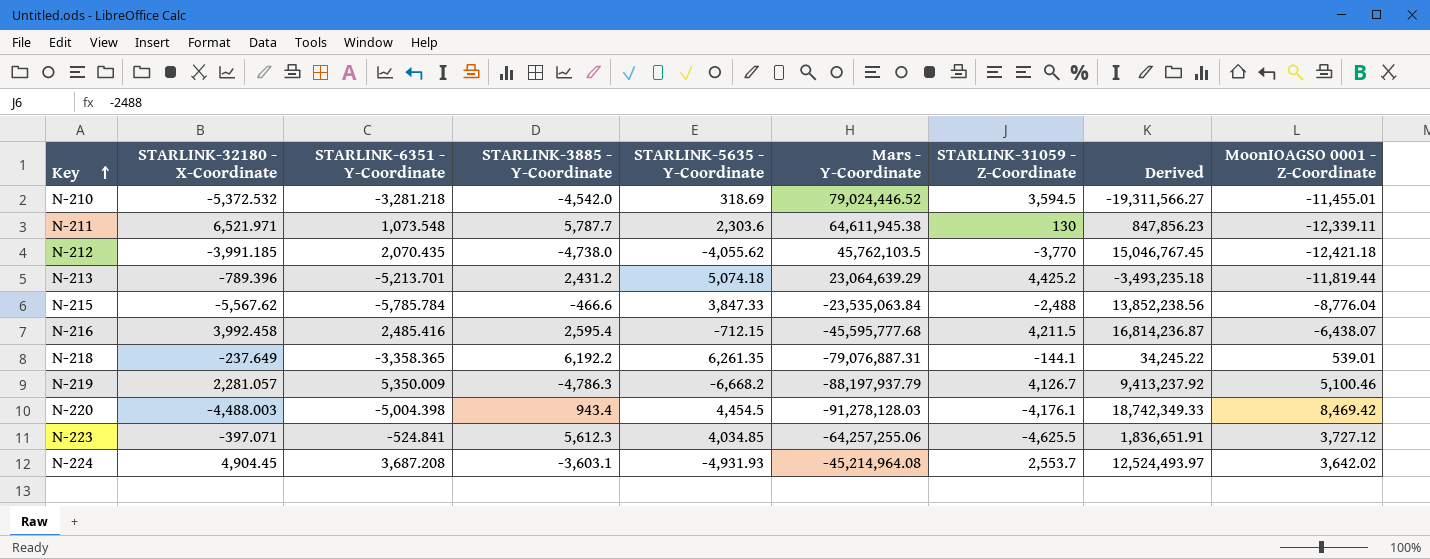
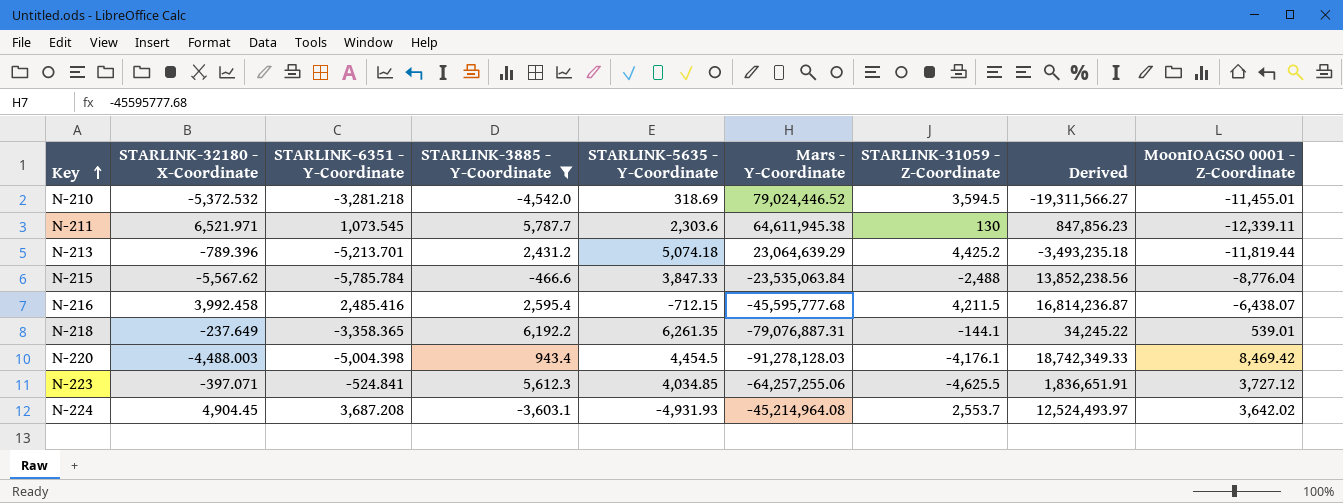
filter: none -> STARLINK-3885 - Y-Coordinate >= -4,542.0
N-211 | STARLINK-6351 - Y-Coordinate: 1,073.548 -> 1,073.545

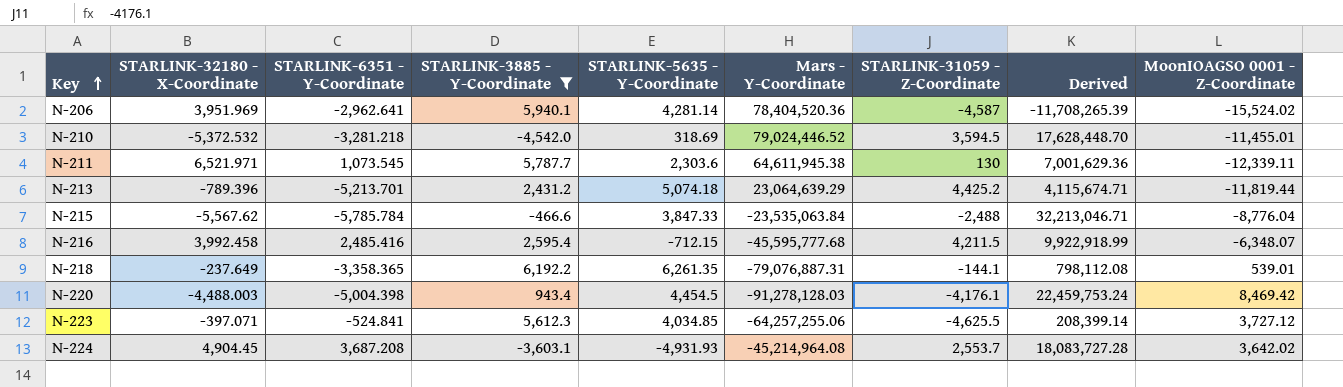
column Derived | formula: [STARLINK-32180 - X-Coordinate] * [STARLINK-31059 - Z-Coordinate] -> [STARLINK-32180 - X-Coordinate] * [STARLINK-6351 - Y-Coordinate]
row N-206: none -> 3,951.969 | -2,962.641 | 5,940.1 | 4,281.14 | 78,404,520.36 | -4,587 | -11,708,265.39 | -15,524.02
N-216 | MoonIOAGSO 0001 - Z-Coordinate: -6,438.07 -> -6,348.07

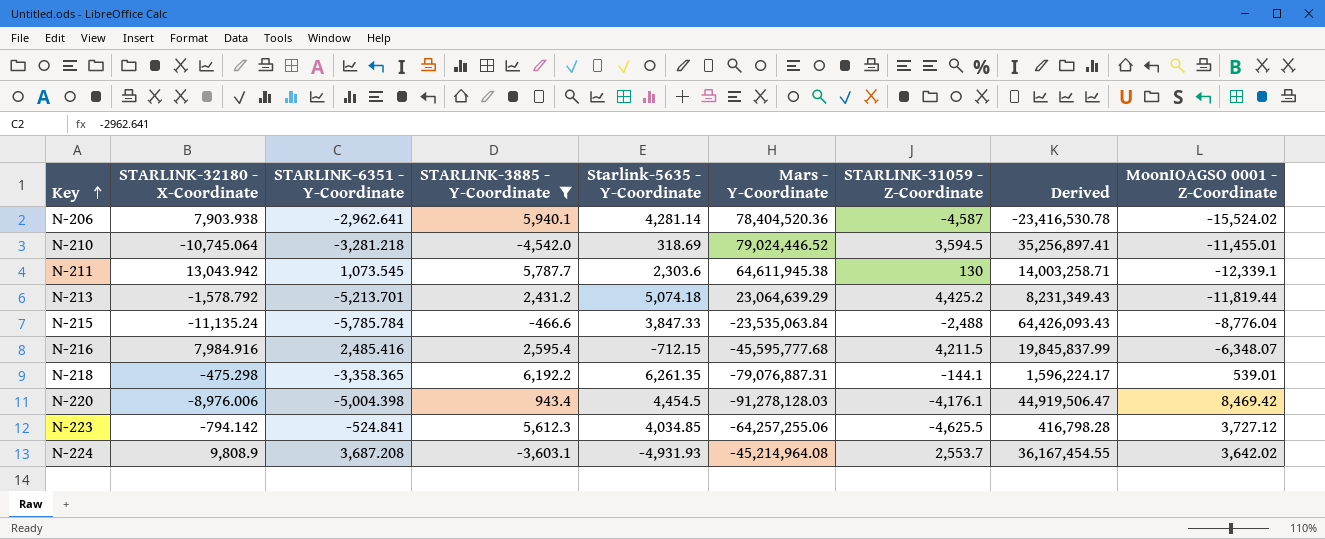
column name: STARLINK-5635 - Y-Coordinate -> Starlink-5635 - Y-Coordinate
N-206 | STARLINK-32180 - X-Coordinate: 3,951.969 -> 7,903.938
N-206 | Derived: -11,708,265.39 -> -23,416,530.78
N-210 | STARLINK-32180 - X-Coordinate: -5,372.532 -> -10,745.064
N-210 | Derived: 17,628,448.70 -> 35,256,897.41
N-211 | STARLINK-32180 - X-Coordinate: 6,521.971 -> 13,043.942
N-211 | Derived: 7,001,629.36 -> 14,003,258.71
N-211 | MoonIOAGSO 0001 - Z-Coordinate: -12,339.11 -> -12,339.1
N-213 | STARLINK-32180 - X-Coordinate: -789.396 -> -1,578.792
N-213 | Derived: 4,115,674.71 -> 8,231,349.43
N-215 | STARLINK-32180 - X-Coordinate: -5,567.62 -> -11,135.24
N-215 | Derived: 32,213,046.71 -> 64,426,093.43
N-216 | STARLINK-32180 - X-Coordinate: 3,992.458 -> 7,984.916
N-216 | Derived: 9,922,918.99 -> 19,845,837.99
N-218 | STARLINK-32180 - X-Coordinate: -237.649 -> -475.298
N-218 | Derived: 798,112.08 -> 1,596,224.17
N-220 | STARLINK-32180 - X-Coordinate: -4,488.003 -> -8,976.006
N-220 | Derived: 22,459,753.24 -> 44,919,506.47
N-223 | STARLINK-32180 - X-Coordinate: -397.071 -> -794.142
N-223 | Derived: 208,399.14 -> 416,798.28
N-224 | STARLINK-32180 - X-Coordinate: 4,904.45 -> 9,808.9
N-224 | Derived: 18,083,727.28 -> 36,167,454.55

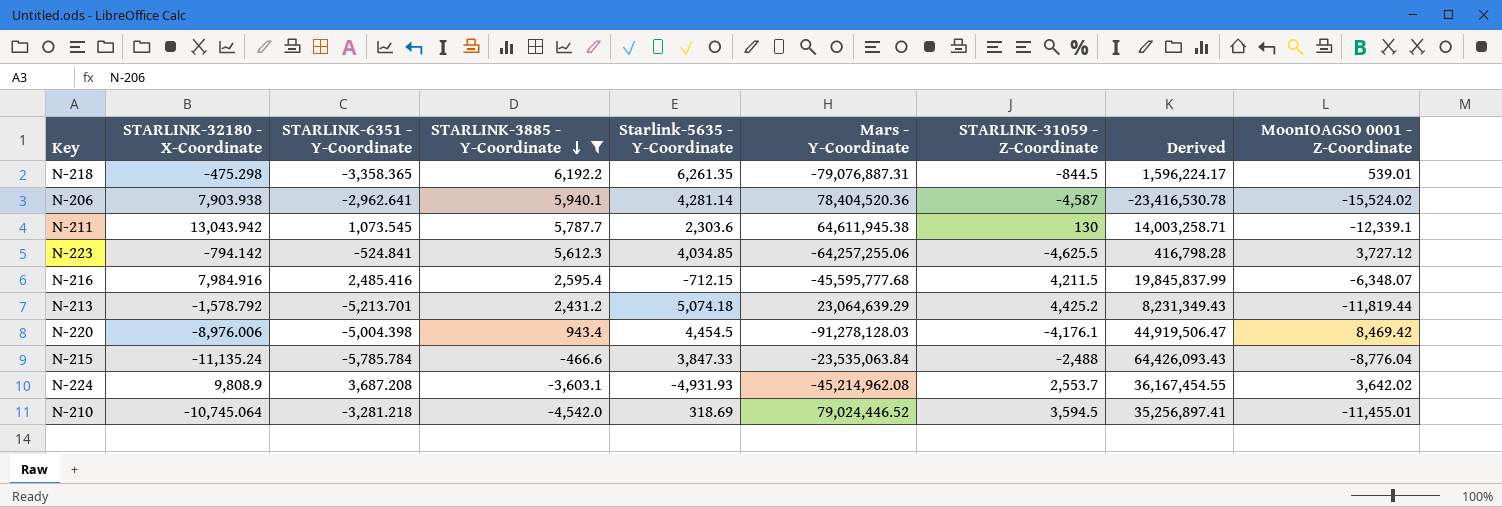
row order: Key ascending -> STARLINK-3885 - Y-Coordinate descending
N-218 | STARLINK-31059 - Z-Coordinate: -144.1 -> -844.5
N-224 | Mars - Y-Coordinate: -45,214,964.08 -> -45,214,962.08

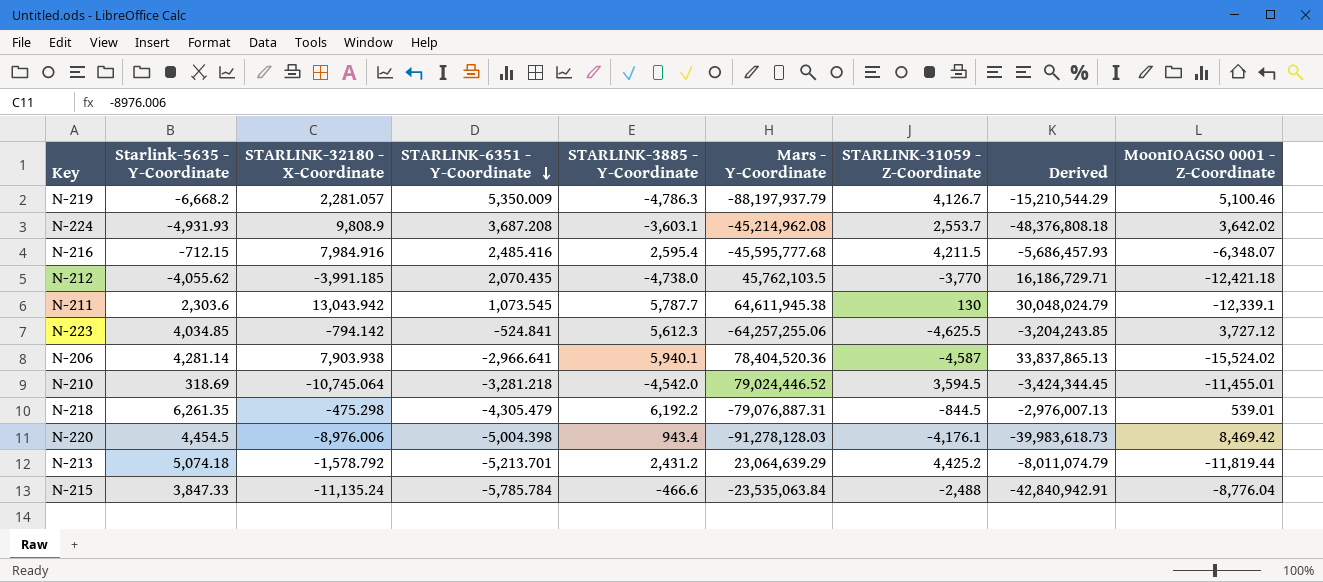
filter: STARLINK-3885 - Y-Coordinate >= -4,542.0 -> none
row order: STARLINK-3885 - Y-Coordinate descending -> STARLINK-6351 - Y-Coordinate descending
column Starlink-5635 - Y-Coordinate | position: 5 -> 2
column Derived | formula: [STARLINK-32180 - X-Coordinate] * [STARLINK-6351 - Y-Coordinate] -> [Starlink-5635 - Y-Coordinate] * [STARLINK-32180 - X-Coordinate]
N-206 | STARLINK-6351 - Y-Coordinate: -2,962.641 -> -2,966.641
N-218 | STARLINK-6351 - Y-Coordinate: -3,358.365 -> -4,305.479

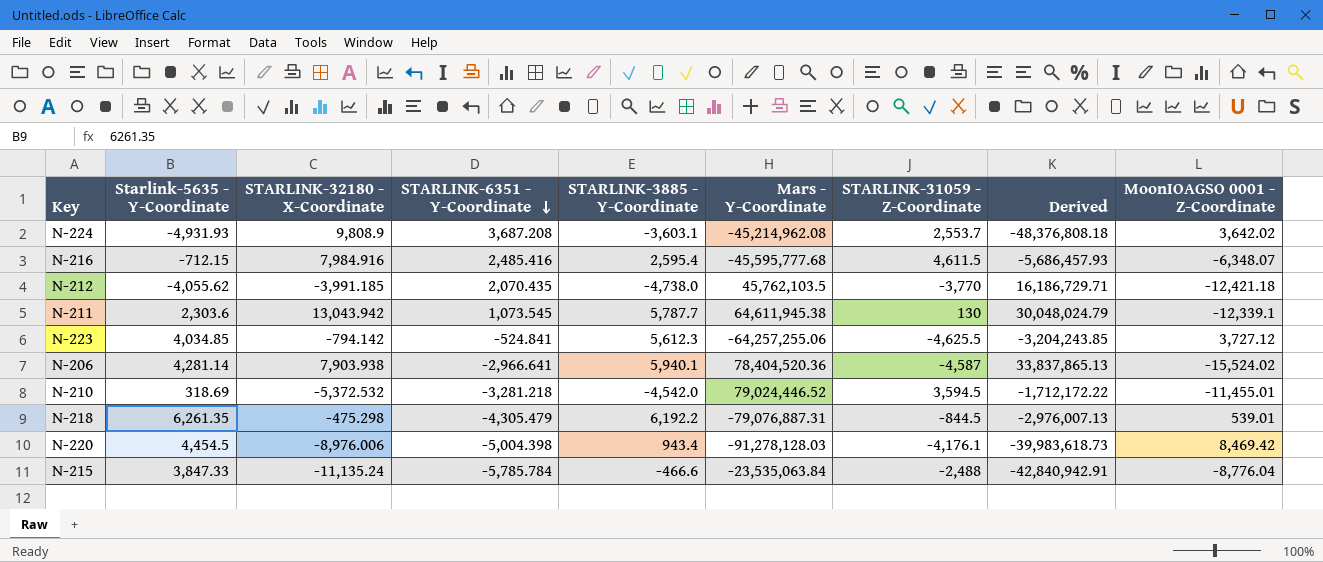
row N-219: -6,668.2 | 2,281.057 | 5,350.009 | -4,786.3 | -88,197,937.79 | 4,126.7 | -15,210,544.29 | 5,100.46 -> none
row N-213: 5,074.18 | -1,578.792 | -5,213.701 | 2,431.2 | 23,064,639.29 | 4,425.2 | -8,011,074.79 | -11,819.44 -> none
N-216 | STARLINK-31059 - Z-Coordinate: 4,211.5 -> 4,611.5
N-210 | STARLINK-32180 - X-Coordinate: -10,745.064 -> -5,372.532
N-210 | Derived: -3,424,344.45 -> -1,712,172.22

